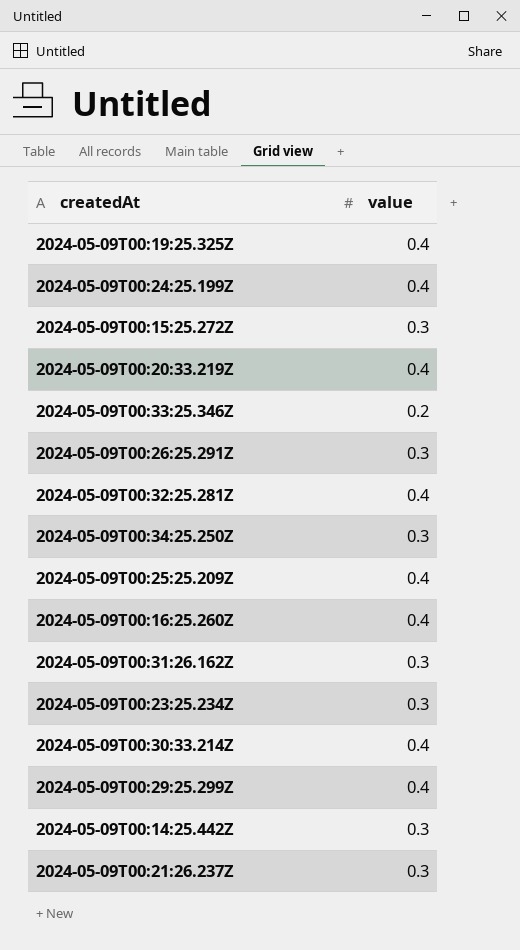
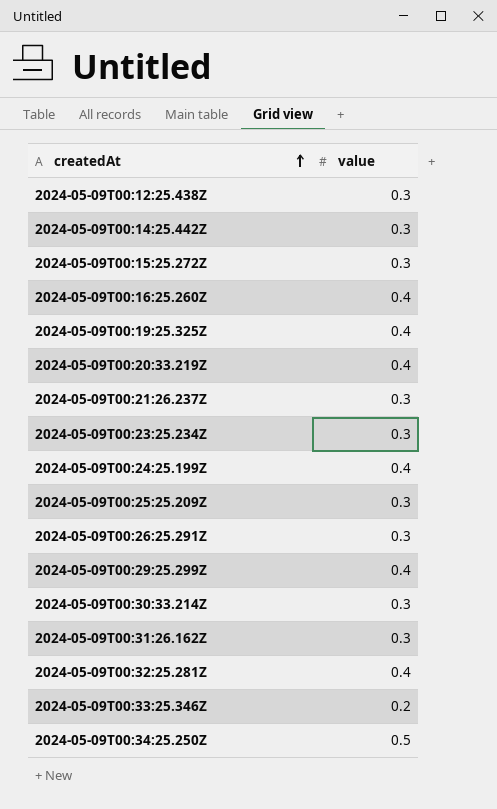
row order: none -> createdAt ascending
row 2024-05-09T00:12:25.438Z: none -> 0.3
2024-05-09T00:25:25.209Z | value: 0.4 -> 0.3
2024-05-09T00:30:33.214Z | value: 0.4 -> 0.3
2024-05-09T00:34:25.250Z | value: 0.3 -> 0.5

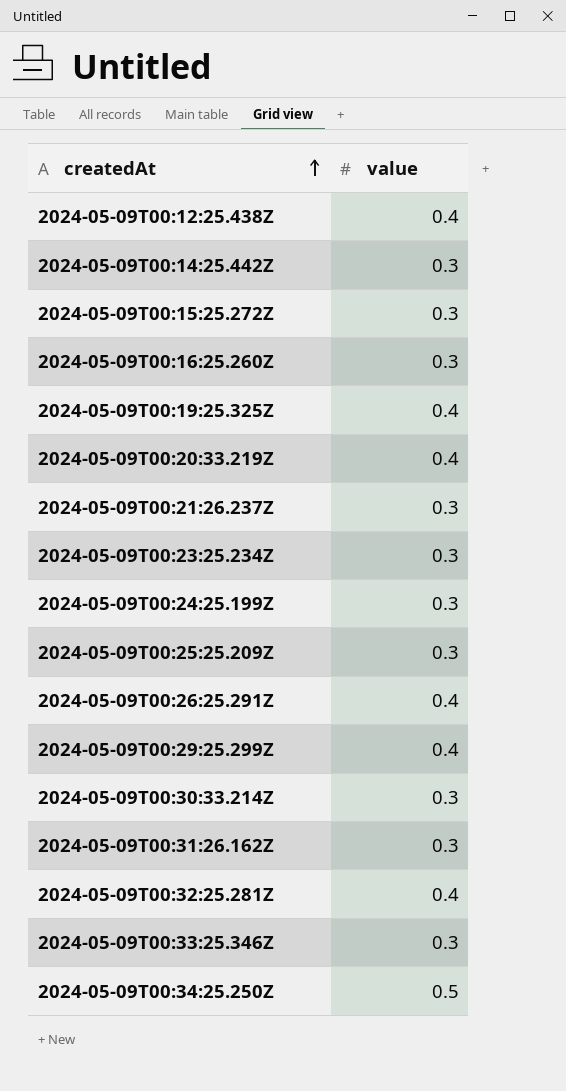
2024-05-09T00:12:25.438Z | value: 0.3 -> 0.4
2024-05-09T00:16:25.260Z | value: 0.4 -> 0.3
2024-05-09T00:24:25.199Z | value: 0.4 -> 0.3
2024-05-09T00:26:25.291Z | value: 0.3 -> 0.4
2024-05-09T00:33:25.346Z | value: 0.2 -> 0.3

